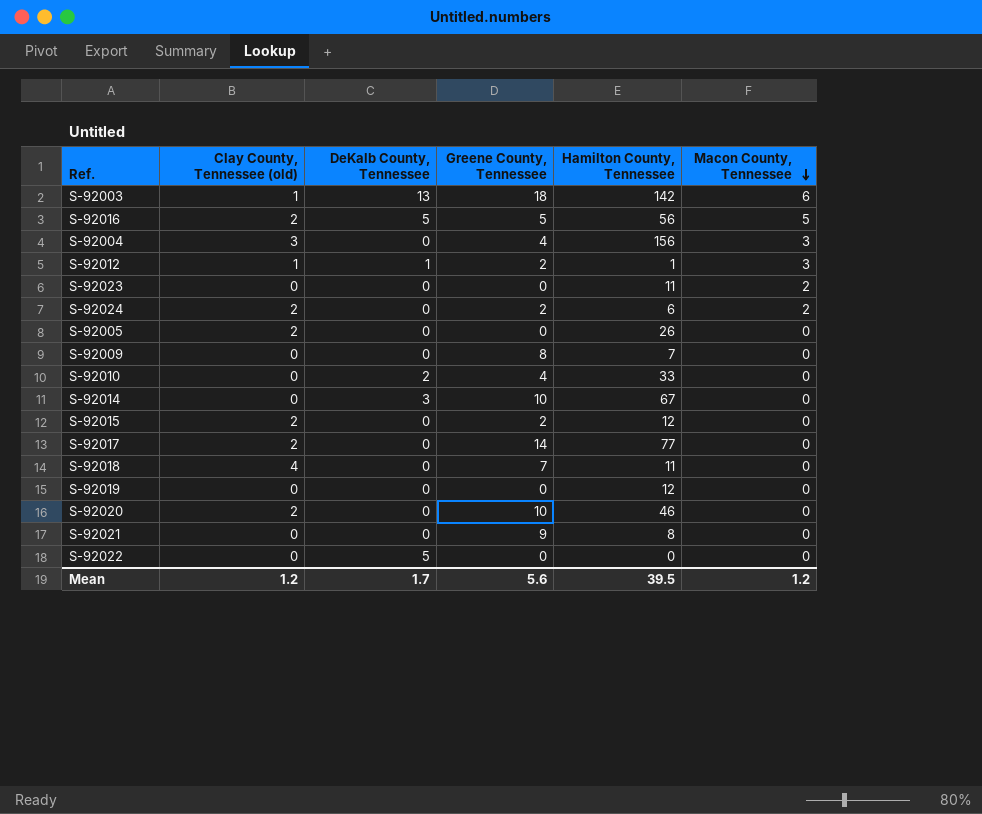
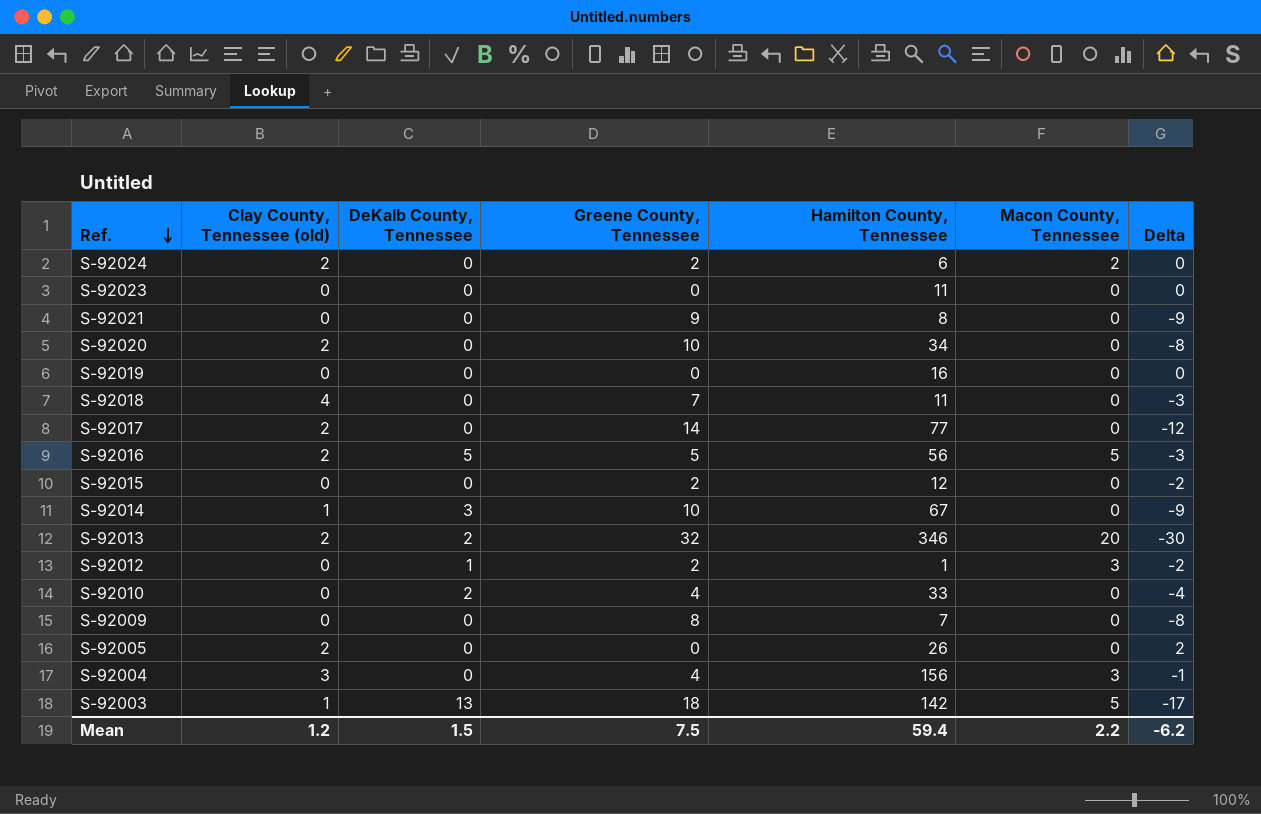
row order: Macon County, Tennessee descending -> Ref. descending
column Delta | formula: none -> [Clay County, Tennessee (old)] - [Greene County, Tennessee]
row S-92022: 0 | 5 | 0 | 0 | 0 -> none
S-92023 | Macon County, Tennessee: 2 -> 0
S-92020 | Hamilton County, Tennessee: 46 -> 34
S-92019 | Hamilton County, Tennessee: 12 -> 16
S-92015 | Clay County, Tennessee (old): 2 -> 0
S-92014 | Clay County, Tennessee (old): 0 -> 1
row S-92013: none -> 2 | 2 | 32 | 346 | 20 | -30
S-92012 | Clay County, Tennessee (old): 1 -> 0
S-92003 | Macon County, Tennessee: 6 -> 5
Mean | DeKalb County, Tennessee: 1.7 -> 1.5
Mean | Greene County, Tennessee: 5.6 -> 7.5
Mean | Hamilton County, Tennessee: 39.5 -> 59.4
Mean | Macon County, Tennessee: 1.2 -> 2.2

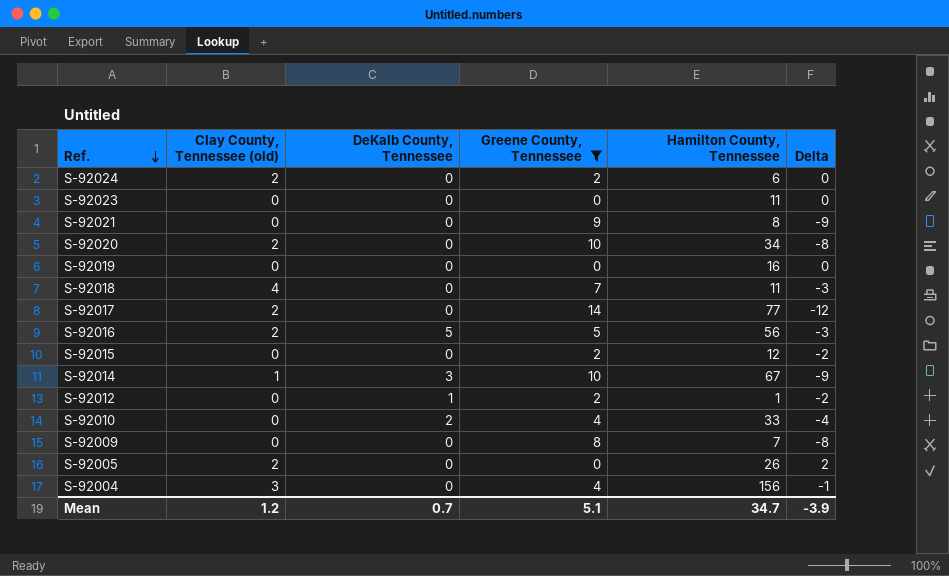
filter: none -> Greene County, Tennessee <= 14
column Macon County, Tennessee | position: 6 -> none
Mean | DeKalb County, Tennessee: 1.5 -> 0.7
Mean | Greene County, Tennessee: 7.5 -> 5.1
Mean | Hamilton County, Tennessee: 59.4 -> 34.7
Mean | Delta: -6.2 -> -3.9

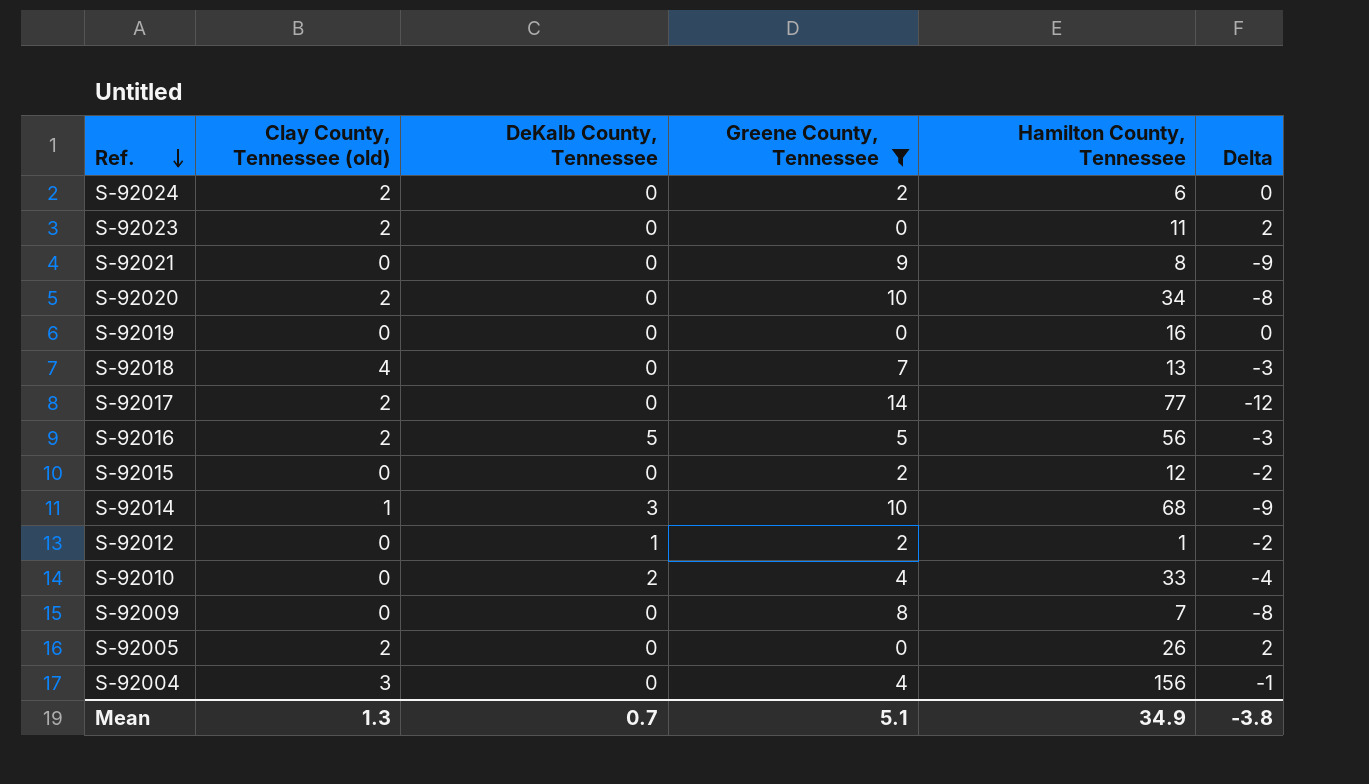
S-92023 | Clay County, Tennessee (old): 0 -> 2
S-92023 | Delta: 0 -> 2
S-92018 | Hamilton County, Tennessee: 11 -> 13
S-92014 | Hamilton County, Tennessee: 67 -> 68
Mean | Clay County, Tennessee (old): 1.2 -> 1.3
Mean | Hamilton County, Tennessee: 34.7 -> 34.9
Mean | Delta: -3.9 -> -3.8

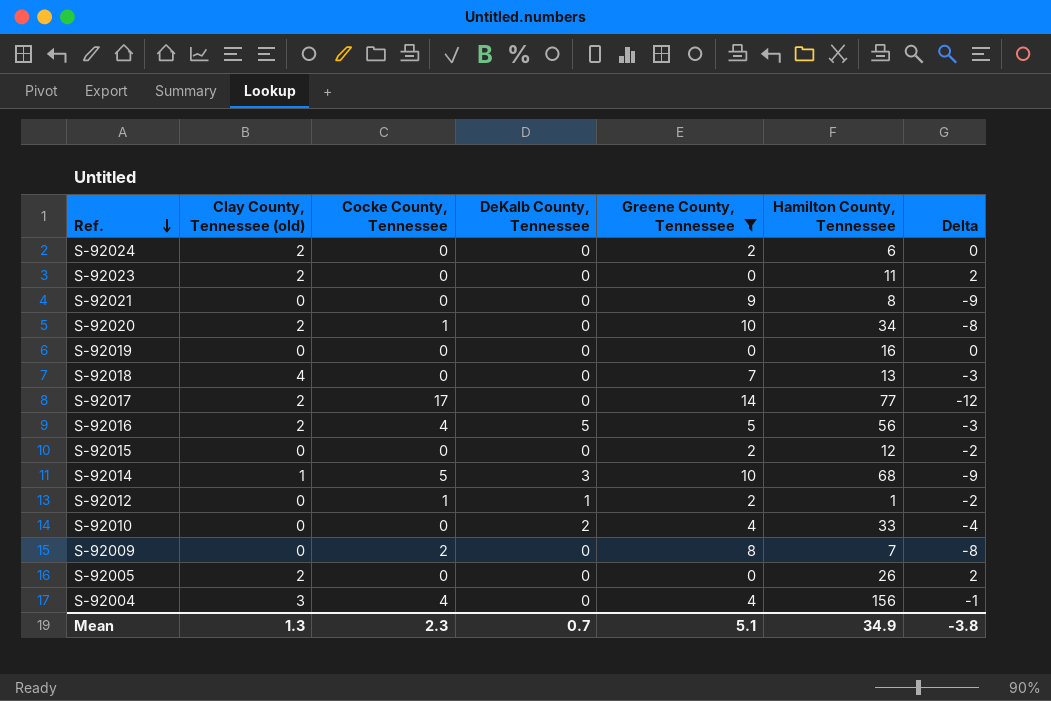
column Cocke County, Tennessee | position: none -> 3

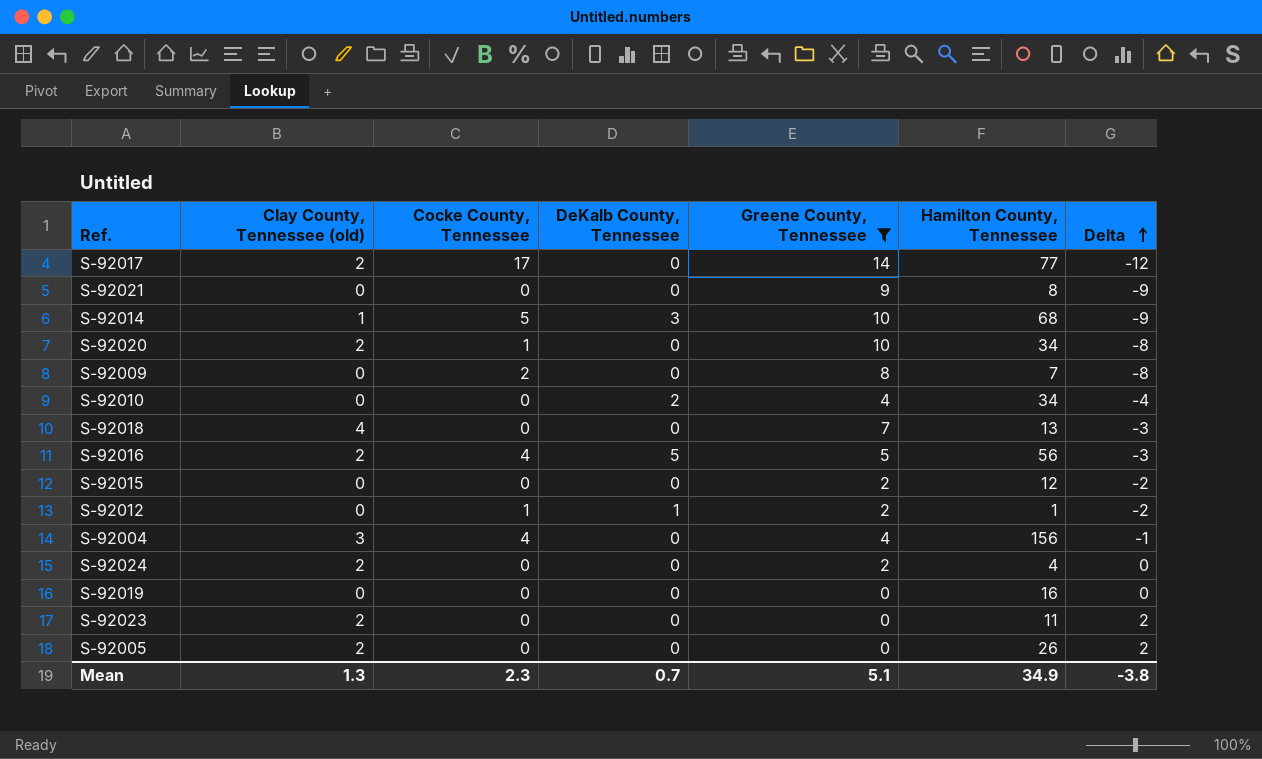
row order: Ref. descending -> Delta ascending
S-92010 | Hamilton County, Tennessee: 33 -> 34
S-92024 | Hamilton County, Tennessee: 6 -> 4

